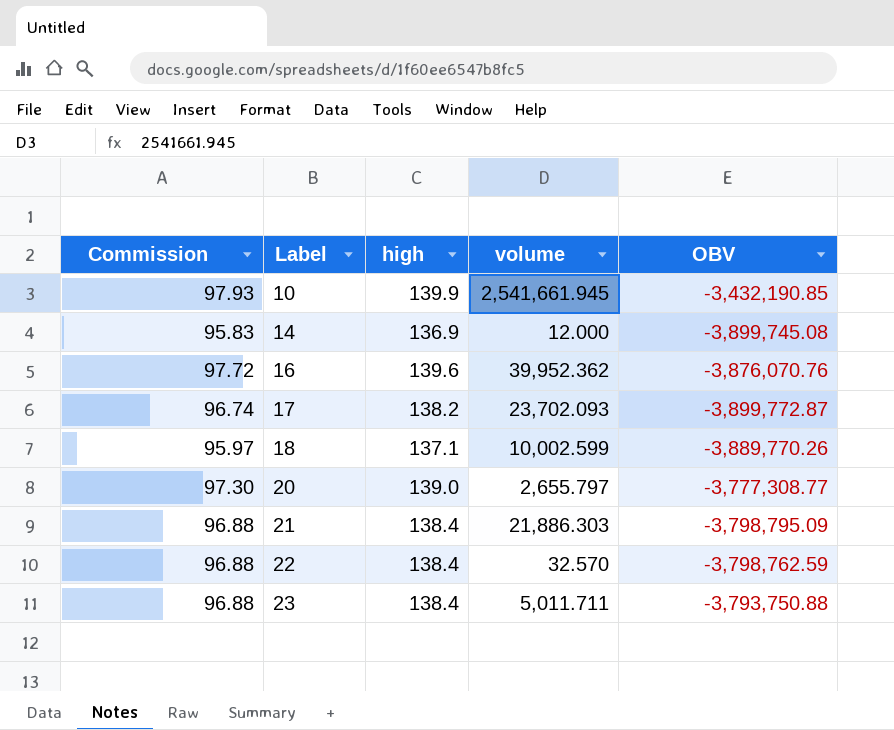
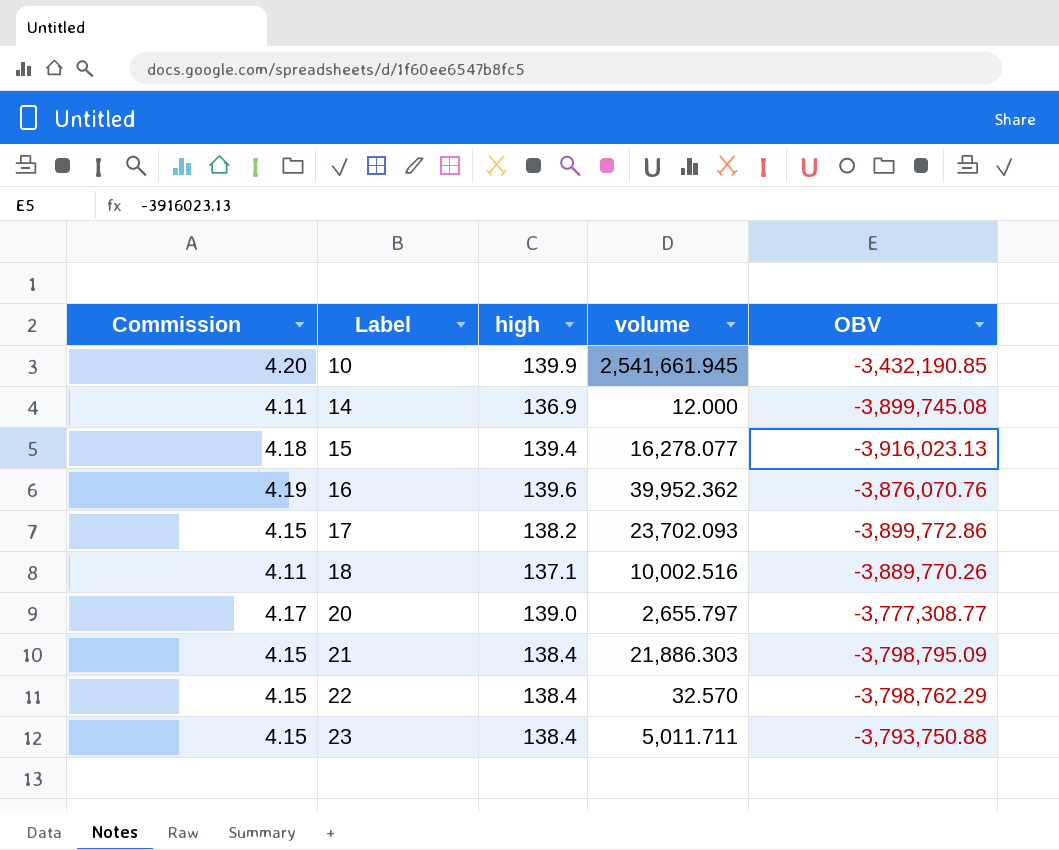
column Commission | formula: [high] * 0.7 -> [high] * 0.03
row 15: none -> 4.18 | 139.4 | 16,278.077 | -3,916,023.13
17 | OBV: -3,899,772.87 -> -3,899,772.86
18 | volume: 10,002.599 -> 10,002.516
22 | OBV: -3,798,762.59 -> -3,798,762.29

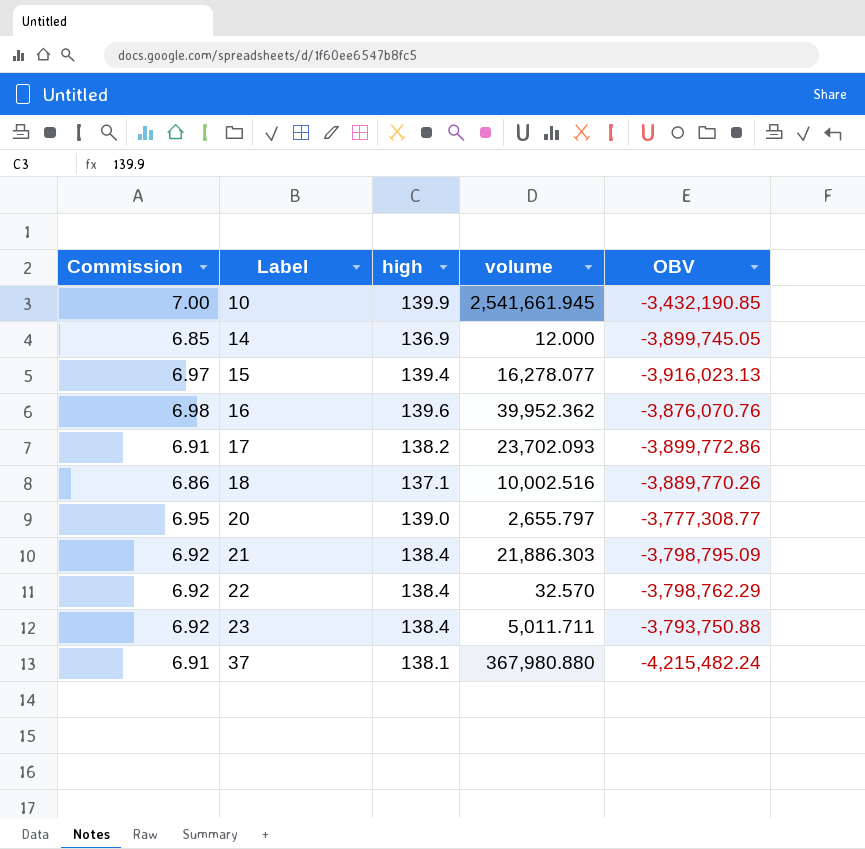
column Commission | formula: [high] * 0.03 -> [high] * 0.05
14 | OBV: -3,899,745.08 -> -3,899,745.05
row 37: none -> 6.91 | 138.1 | 367,980.880 | -4,215,482.24

